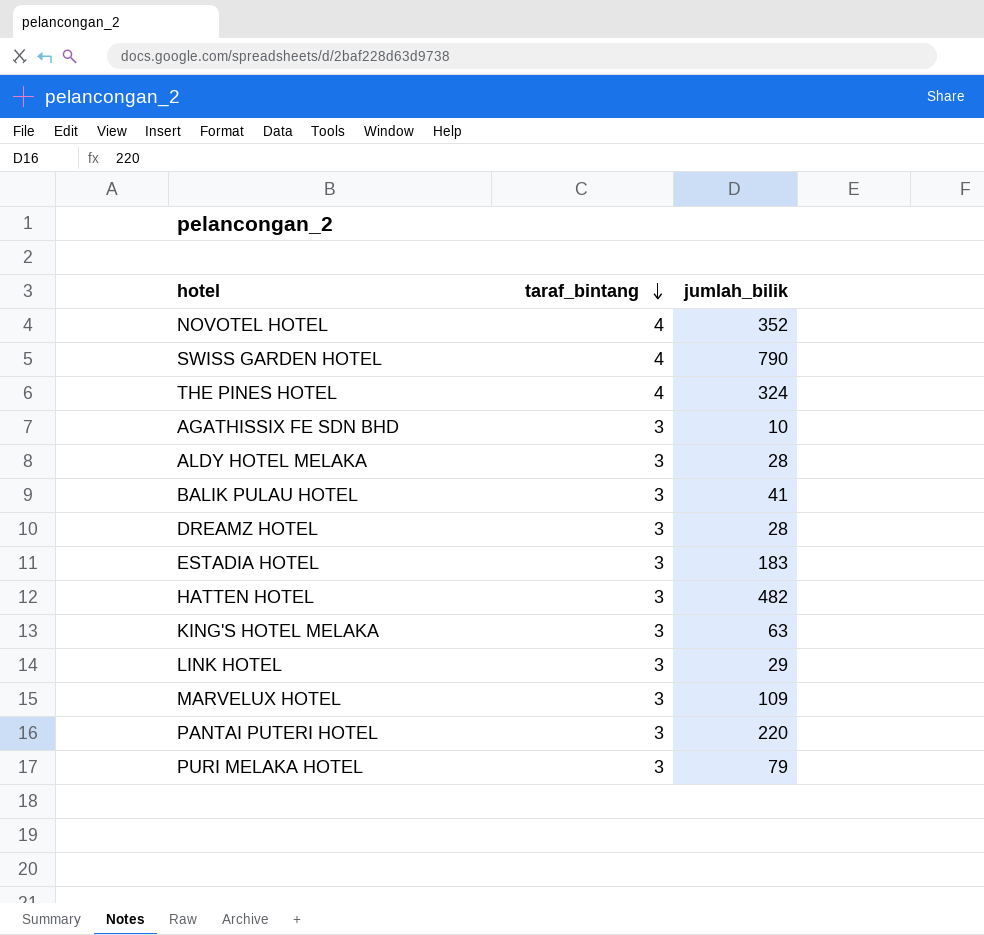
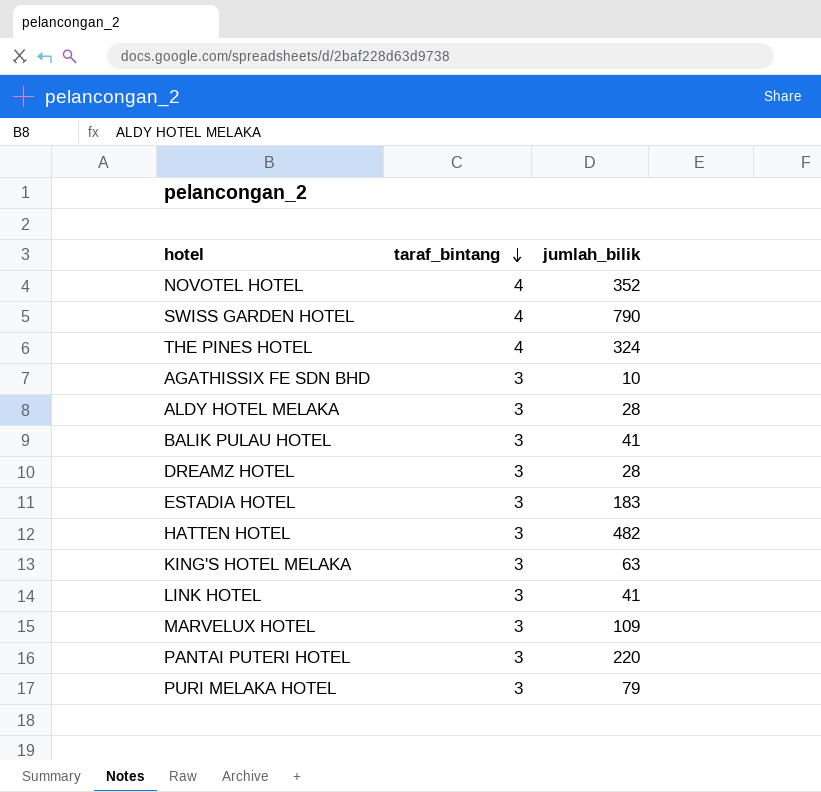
LINK HOTEL | jumlah_bilik: 29 -> 41

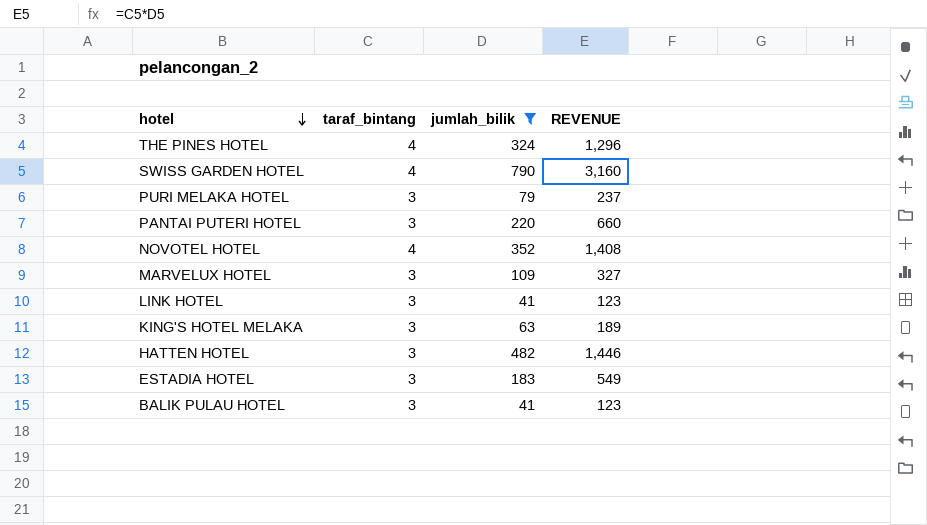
filter: none -> jumlah_bilik >= 41
row order: taraf_bintang descending -> hotel descending
column REVENUE | formula: none -> [taraf_bintang] * [jumlah_bilik]

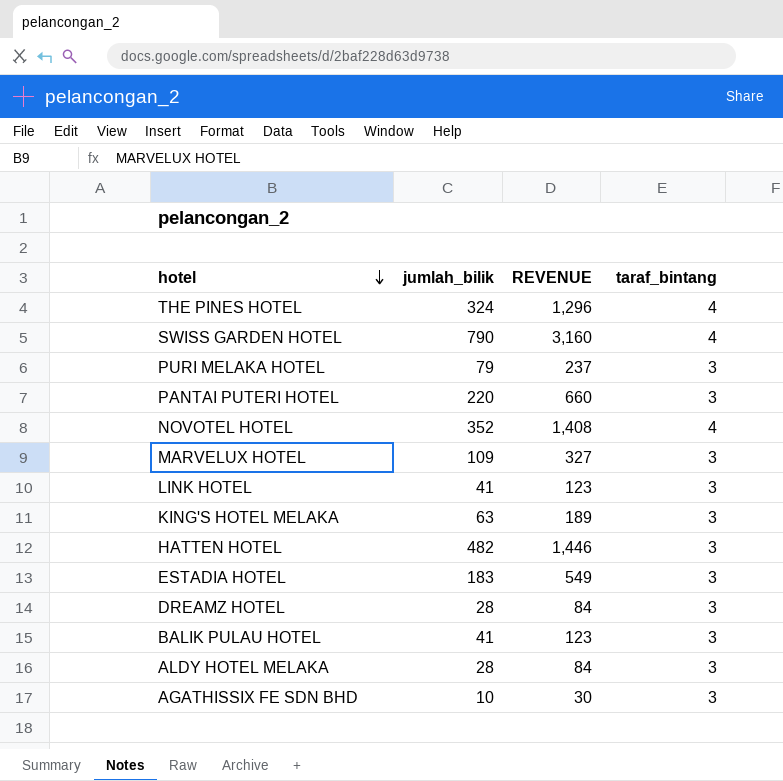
filter: jumlah_bilik >= 41 -> none
column taraf_bintang | position: 2 -> 4

